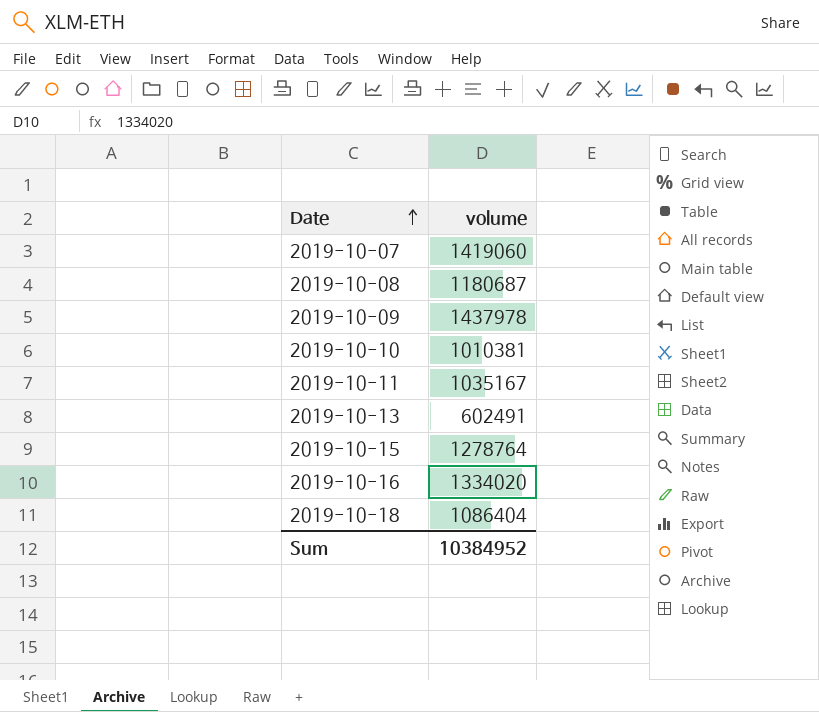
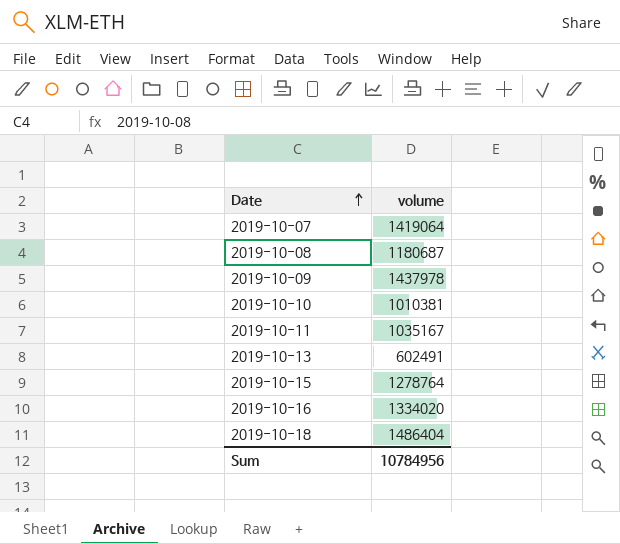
2019-10-07 | volume: 1419060 -> 1419064
2019-10-18 | volume: 1086404 -> 1486404
Sum | volume: 10384952 -> 10784956

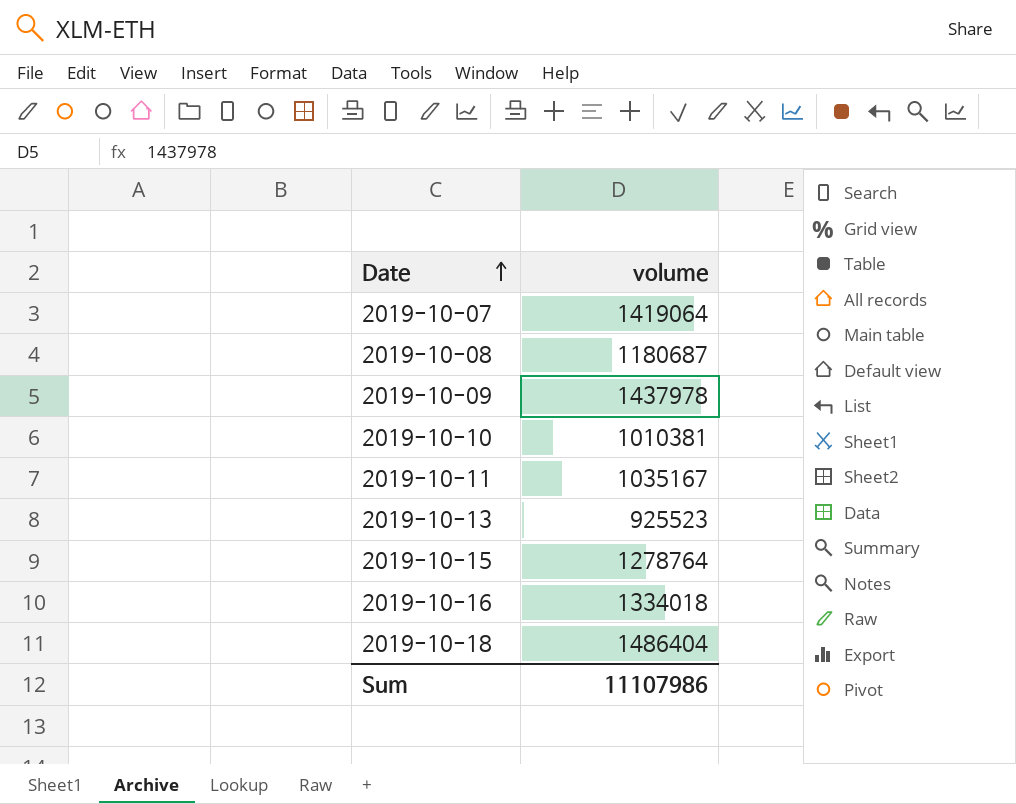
2019-10-13 | volume: 602491 -> 925523
2019-10-16 | volume: 1334020 -> 1334018
Sum | volume: 10784956 -> 11107986

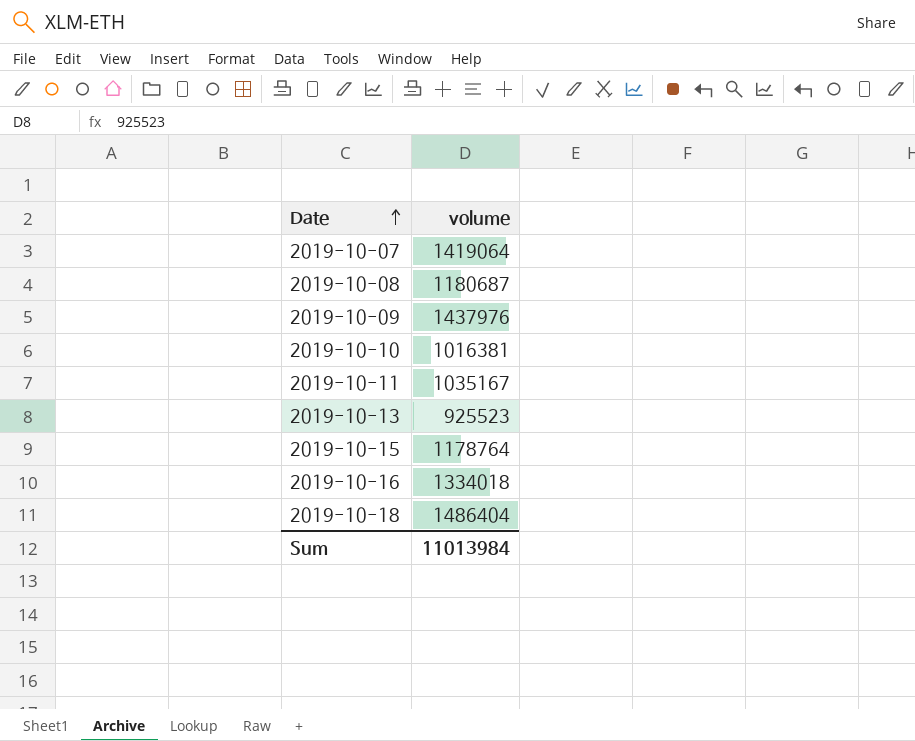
2019-10-09 | volume: 1437978 -> 1437976
2019-10-10 | volume: 1010381 -> 1016381
2019-10-15 | volume: 1278764 -> 1178764
Sum | volume: 11107986 -> 11013984

